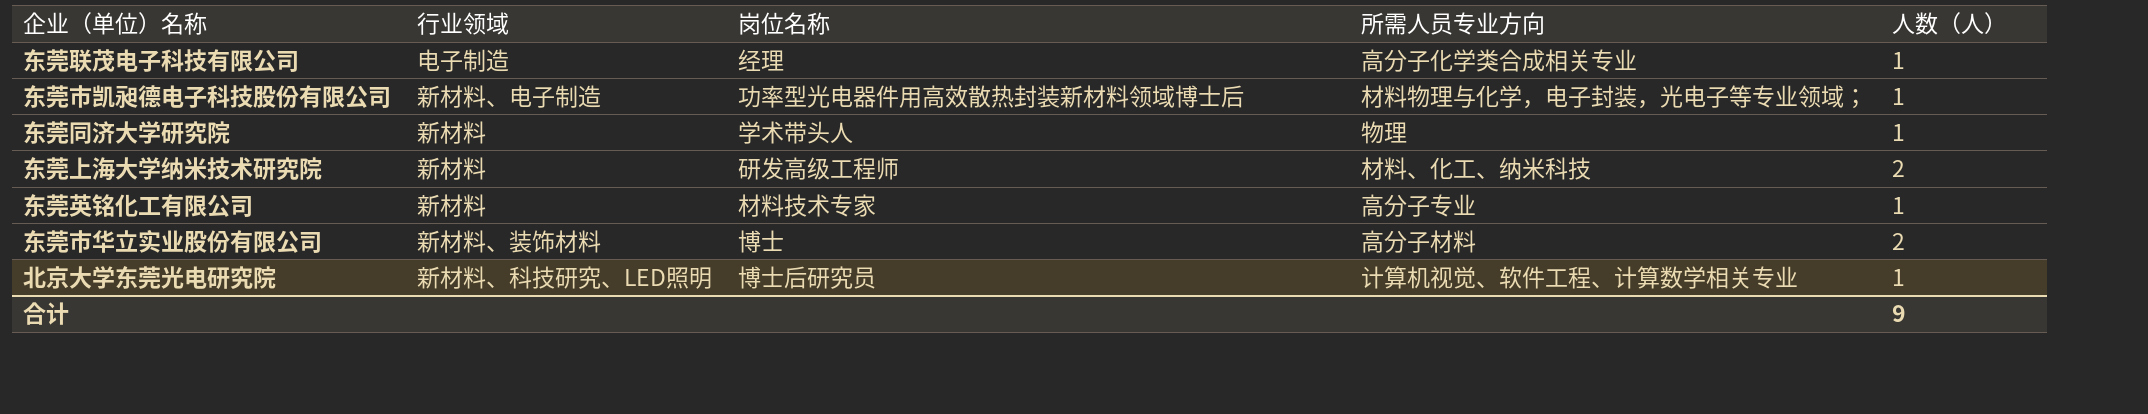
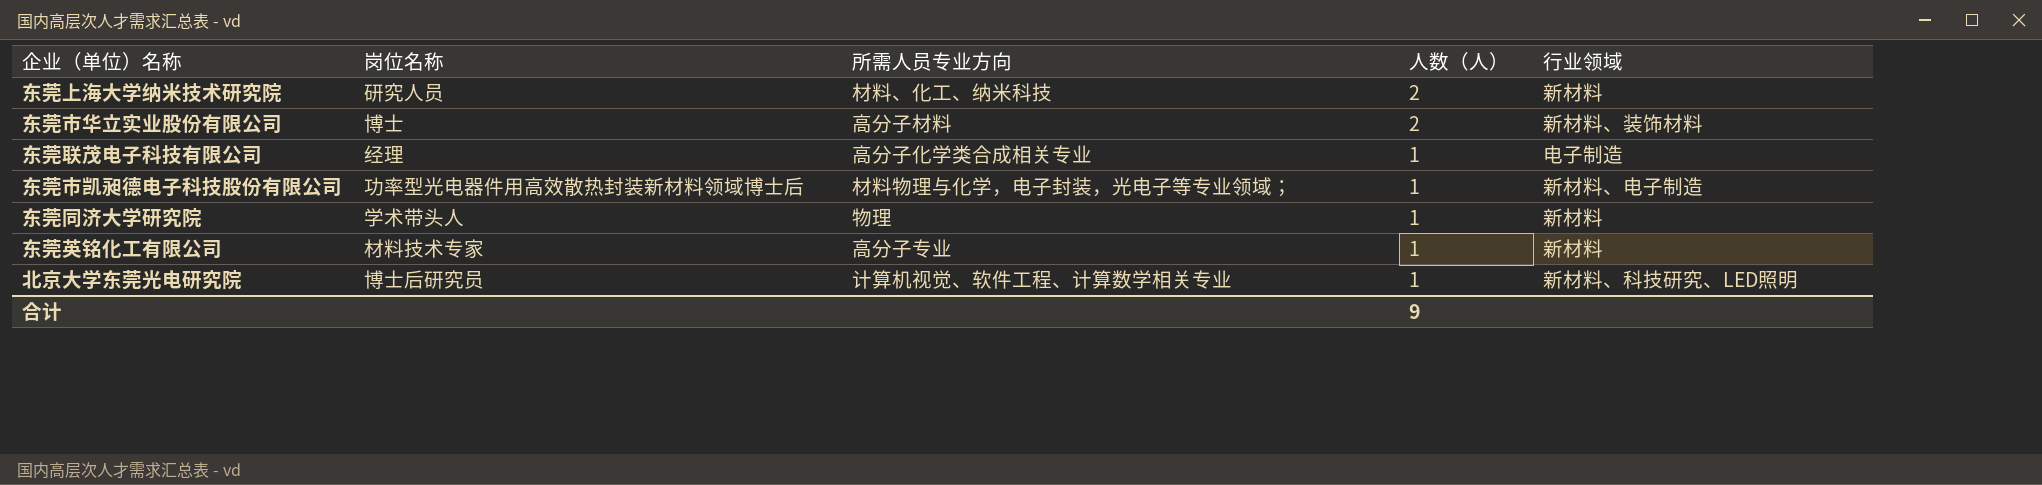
row order: none -> 人数（人） descending
column 行业领域 | position: 2 -> 5
东莞上海大学纳米技术研究院 | 岗位名称: 研发高级工程师 -> 研究人员

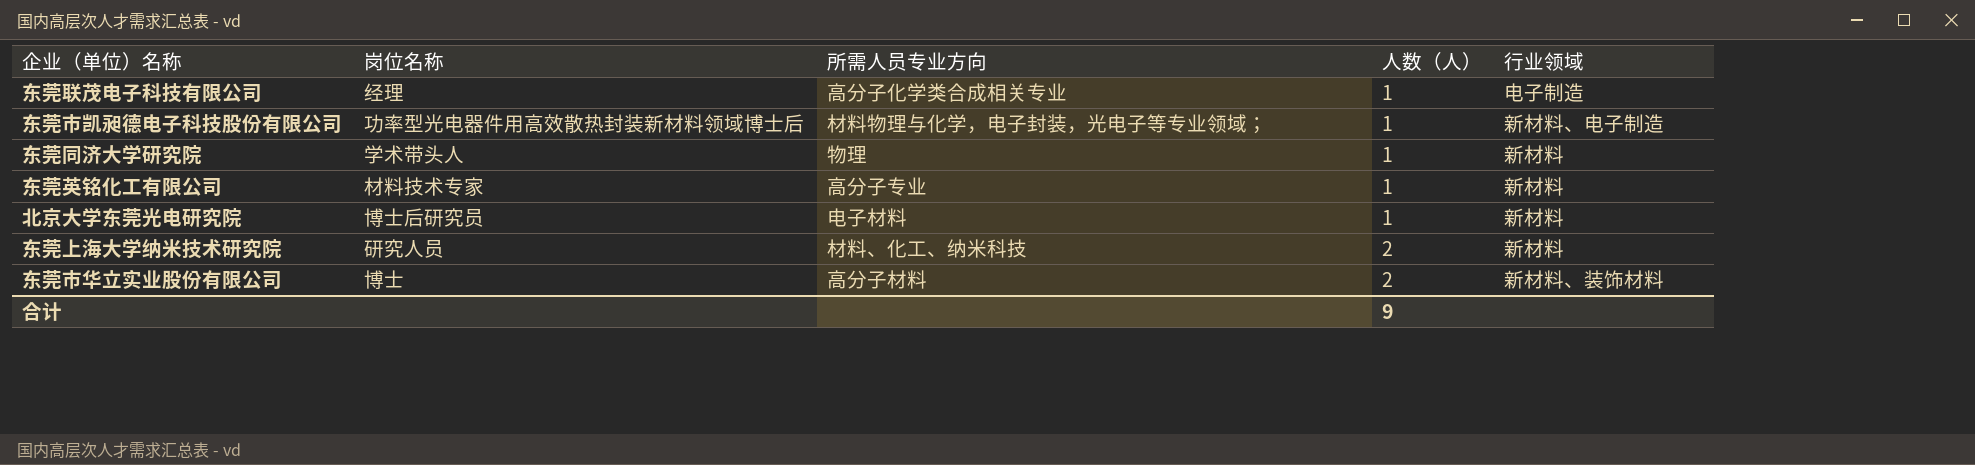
row order: 人数（人） descending -> 人数（人） ascending
北京大学东莞光电研究院 | 所需人员专业方向: 计算机视觉、软件工程、计算数学相关专业 -> 电子材料
北京大学东莞光电研究院 | 行业领域: 新材料、科技研究、LED照明 -> 新材料

